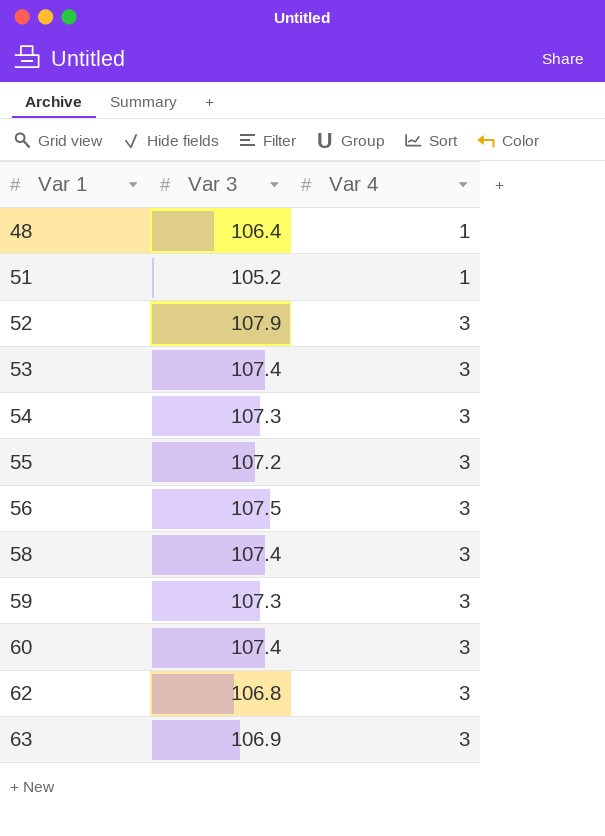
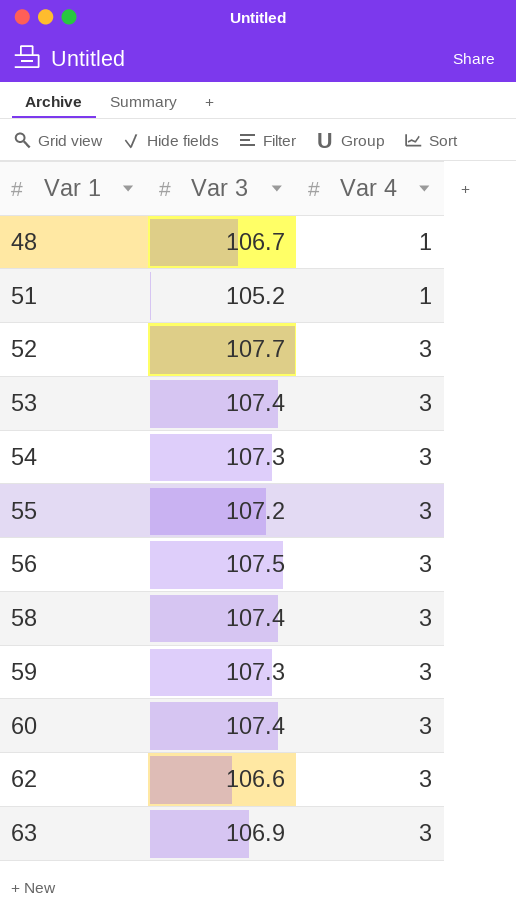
48 | Var 3: 106.4 -> 106.7
52 | Var 3: 107.9 -> 107.7
62 | Var 3: 106.8 -> 106.6

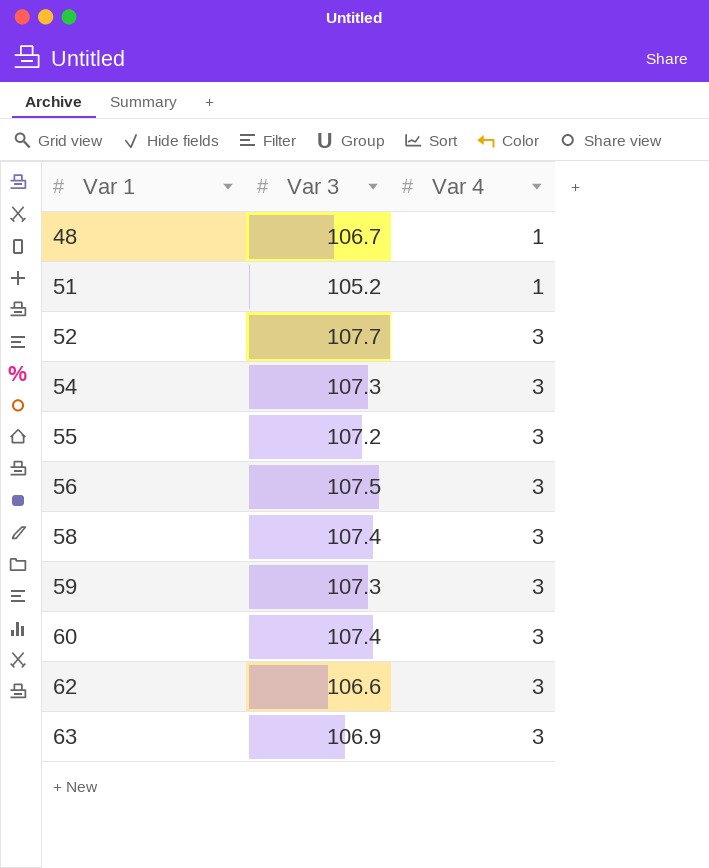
row 53: 107.4 | 3 -> none

